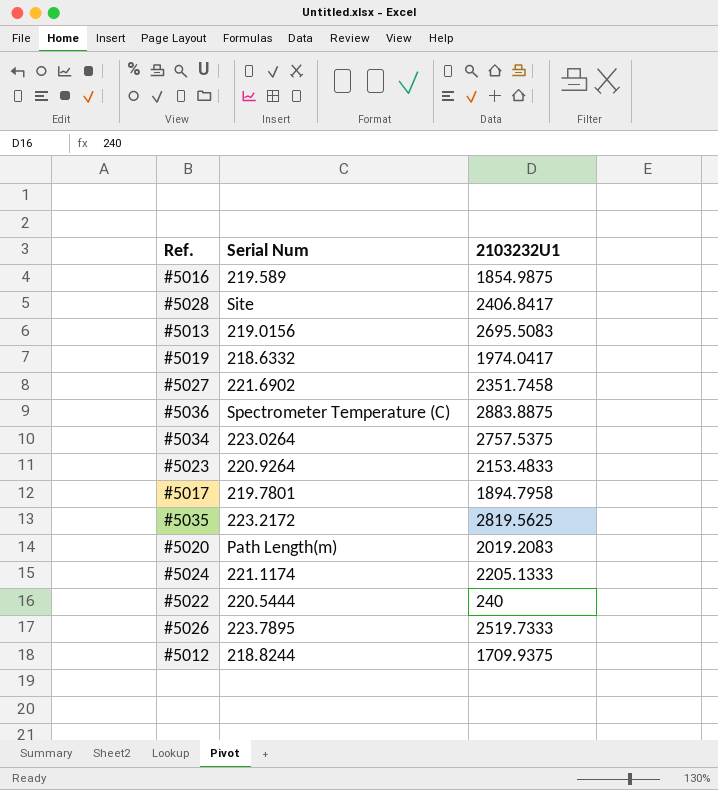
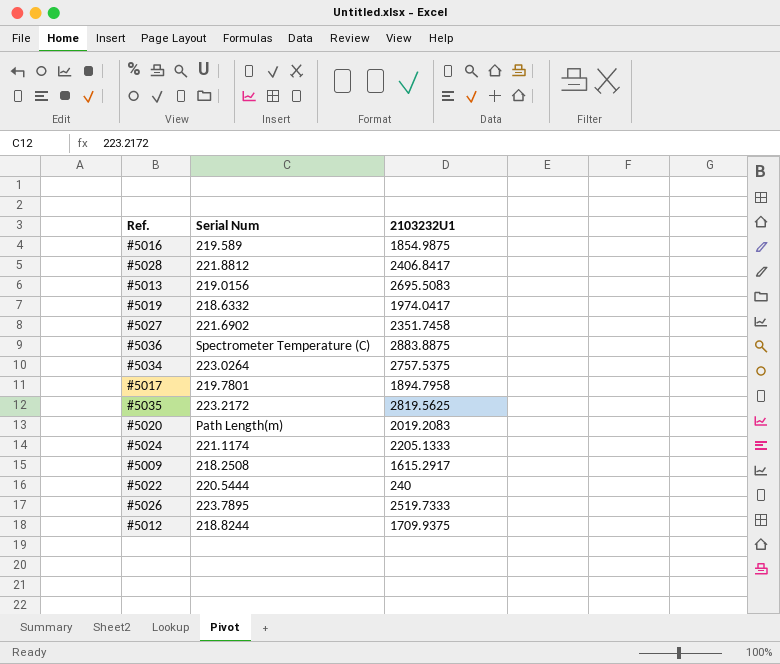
row #5023: 220.9264 | 2153.4833 -> none
#5028 | Serial Num: Site -> 221.8812
row #5009: none -> 218.2508 | 1615.2917

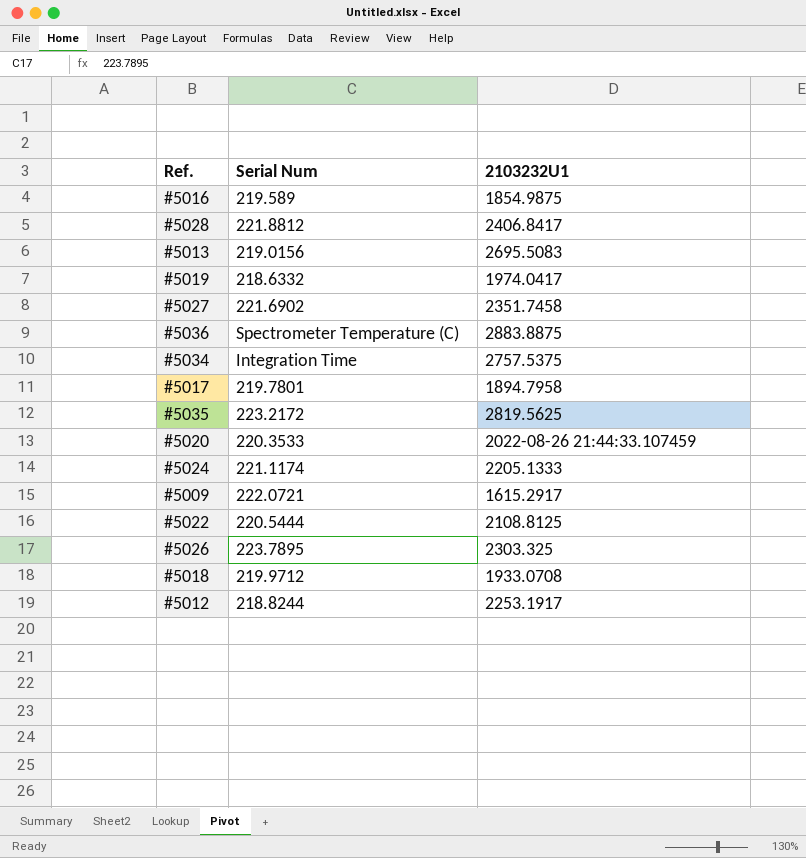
#5034 | Serial Num: 223.0264 -> Integration Time
#5020 | Serial Num: Path Length(m) -> 220.3533
#5020 | 2103232U1: 2019.2083 -> 2022-08-26 21:44:33.107459
#5009 | Serial Num: 218.2508 -> 222.0721
#5022 | 2103232U1: 240 -> 2108.8125
#5026 | 2103232U1: 2519.7333 -> 2303.325
row #5018: none -> 219.9712 | 1933.0708
#5012 | 2103232U1: 1709.9375 -> 2253.1917

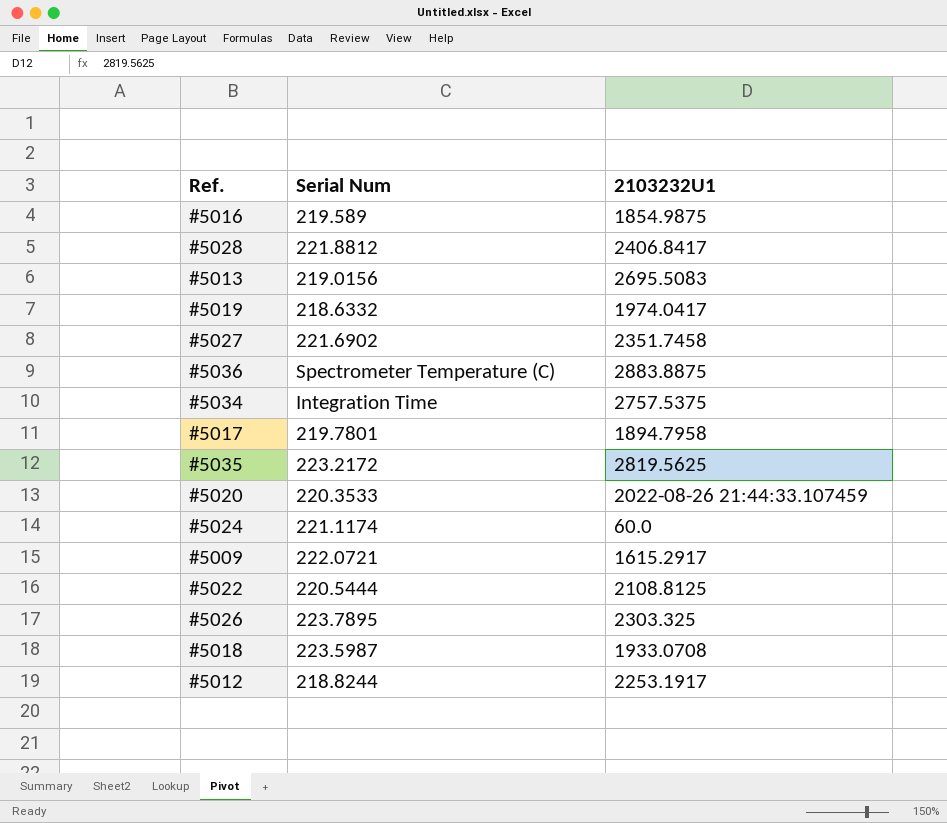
#5024 | 2103232U1: 2205.1333 -> 60.0
#5018 | Serial Num: 219.9712 -> 223.5987

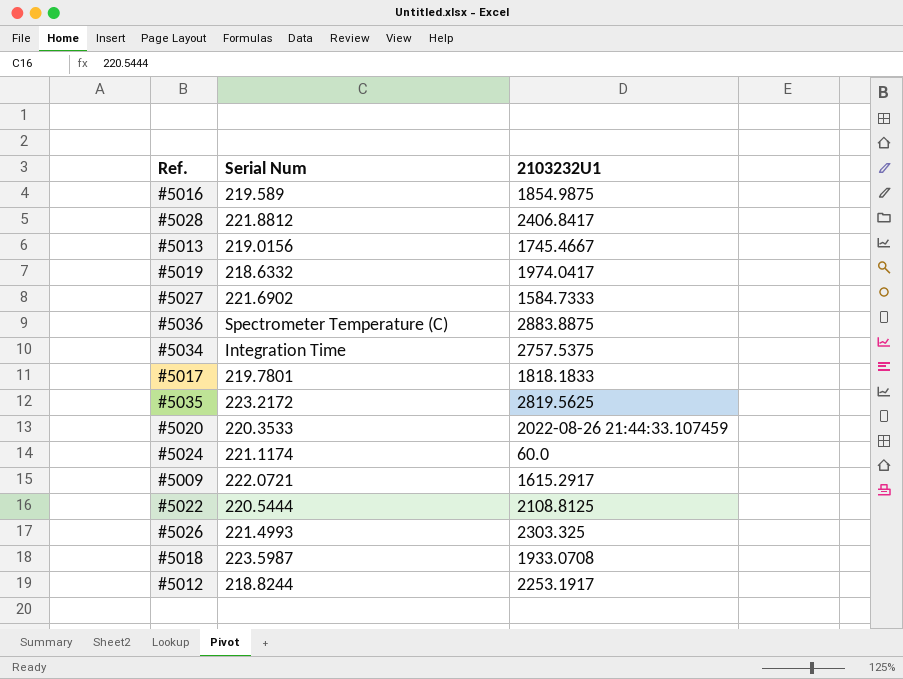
#5013 | 2103232U1: 2695.5083 -> 1745.4667
#5027 | 2103232U1: 2351.7458 -> 1584.7333
#5017 | 2103232U1: 1894.7958 -> 1818.1833
#5026 | Serial Num: 223.7895 -> 221.4993

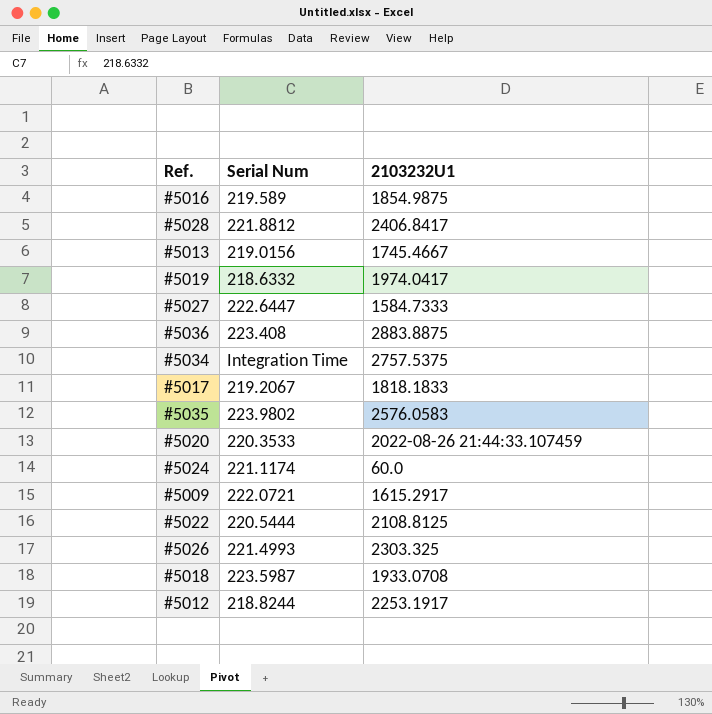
#5027 | Serial Num: 221.6902 -> 222.6447
#5036 | Serial Num: Spectrometer Temperature (C) -> 223.408
#5017 | Serial Num: 219.7801 -> 219.2067
#5035 | Serial Num: 223.2172 -> 223.9802
#5035 | 2103232U1: 2819.5625 -> 2576.0583

